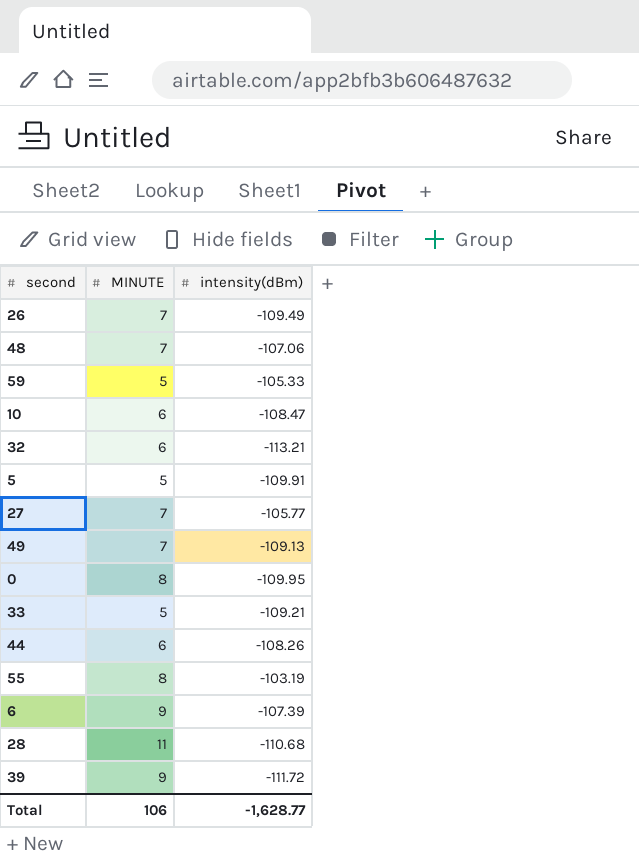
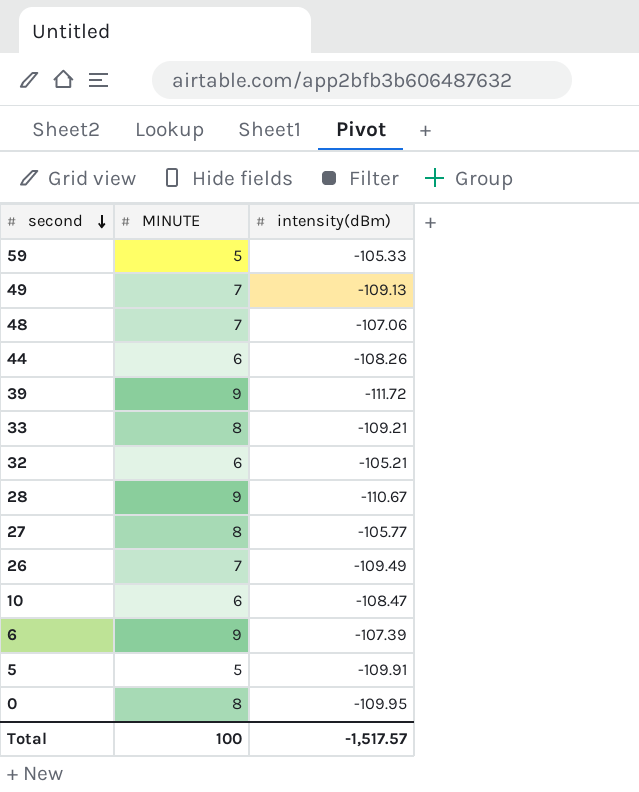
row order: none -> second descending
row 55: 8 | -103.19 -> none
33 | MINUTE: 5 -> 8
32 | intensity(dBm): -113.21 -> -105.21
28 | MINUTE: 11 -> 9
28 | intensity(dBm): -110.68 -> -110.67
27 | MINUTE: 7 -> 8
Total | MINUTE: 106 -> 100
Total | intensity(dBm): -1,628.77 -> -1,517.57

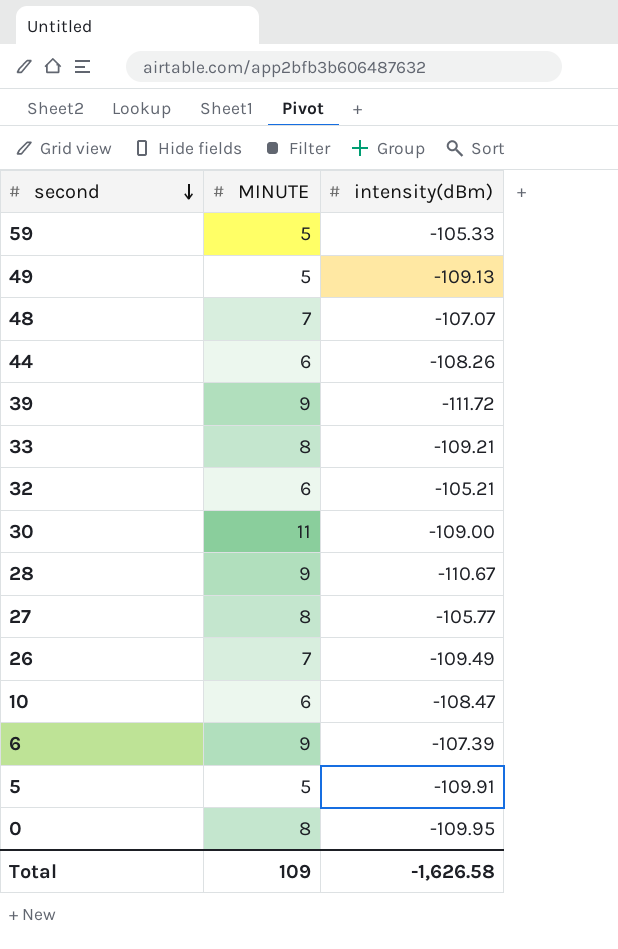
49 | MINUTE: 7 -> 5
48 | intensity(dBm): -107.06 -> -107.07
row 30: none -> 11 | -109.00
Total | MINUTE: 100 -> 109
Total | intensity(dBm): -1,517.57 -> -1,626.58

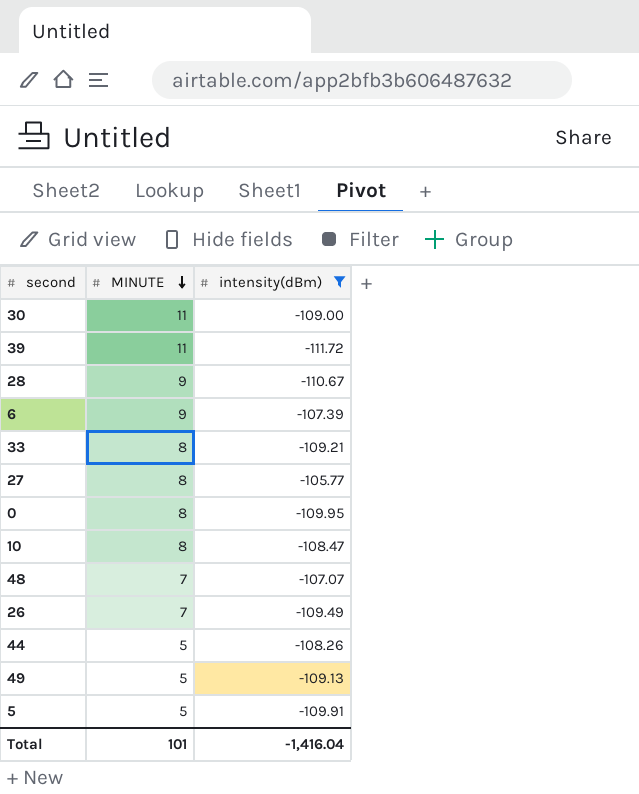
filter: none -> intensity(dBm) <= -105.77
row order: second descending -> MINUTE descending
39 | MINUTE: 9 -> 11
10 | MINUTE: 6 -> 8
44 | MINUTE: 6 -> 5
Total | MINUTE: 109 -> 101
Total | intensity(dBm): -1,626.58 -> -1,416.04

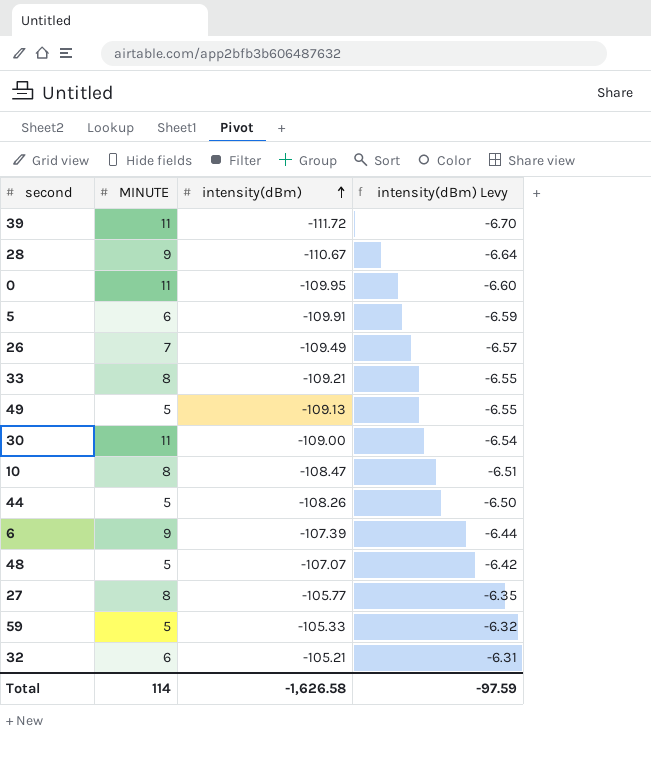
filter: intensity(dBm) <= -105.77 -> none
row order: MINUTE descending -> intensity(dBm) ascending
column intensity(dBm) Levy | formula: none -> [intensity(dBm)] * 0.06
0 | MINUTE: 8 -> 11
5 | MINUTE: 5 -> 6
48 | MINUTE: 7 -> 5
Total | MINUTE: 101 -> 114
Total | intensity(dBm): -1,416.04 -> -1,626.58

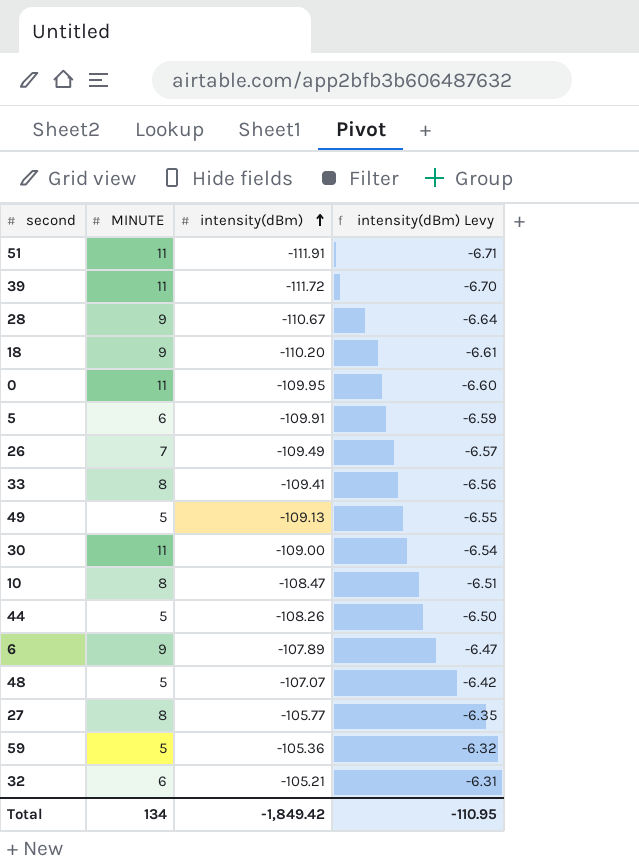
row 51: none -> 11 | -111.91 | -6.71
row 18: none -> 9 | -110.20 | -6.61
33 | intensity(dBm): -109.21 -> -109.41
33 | intensity(dBm) Levy: -6.55 -> -6.56
6 | intensity(dBm): -107.39 -> -107.89
6 | intensity(dBm) Levy: -6.44 -> -6.47
59 | intensity(dBm): -105.33 -> -105.36
Total | MINUTE: 114 -> 134
Total | intensity(dBm): -1,626.58 -> -1,849.42
Total | intensity(dBm) Levy: -97.59 -> -110.95

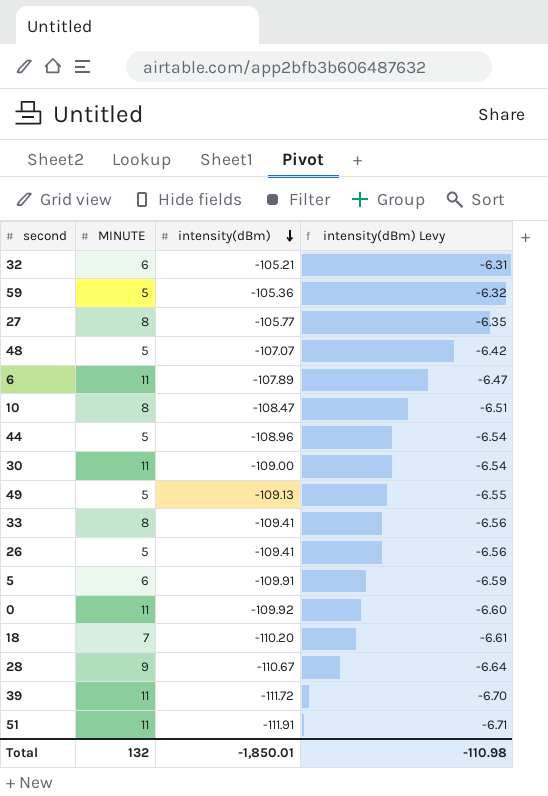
row order: intensity(dBm) ascending -> intensity(dBm) descending
6 | MINUTE: 9 -> 11
44 | intensity(dBm): -108.26 -> -108.96
44 | intensity(dBm) Levy: -6.50 -> -6.54
26 | MINUTE: 7 -> 5
26 | intensity(dBm): -109.49 -> -109.41
26 | intensity(dBm) Levy: -6.57 -> -6.56
0 | intensity(dBm): -109.95 -> -109.92
18 | MINUTE: 9 -> 7
Total | MINUTE: 134 -> 132
Total | intensity(dBm): -1,849.42 -> -1,850.01
Total | intensity(dBm) Levy: -110.95 -> -110.98

